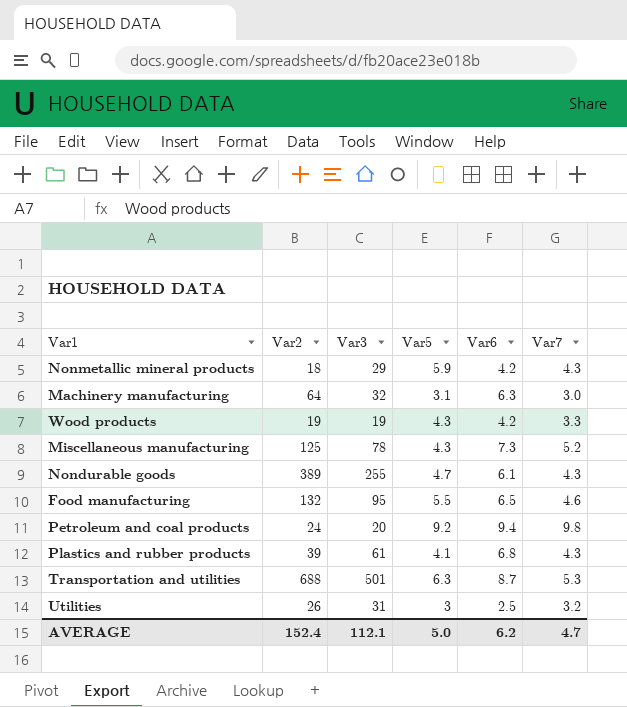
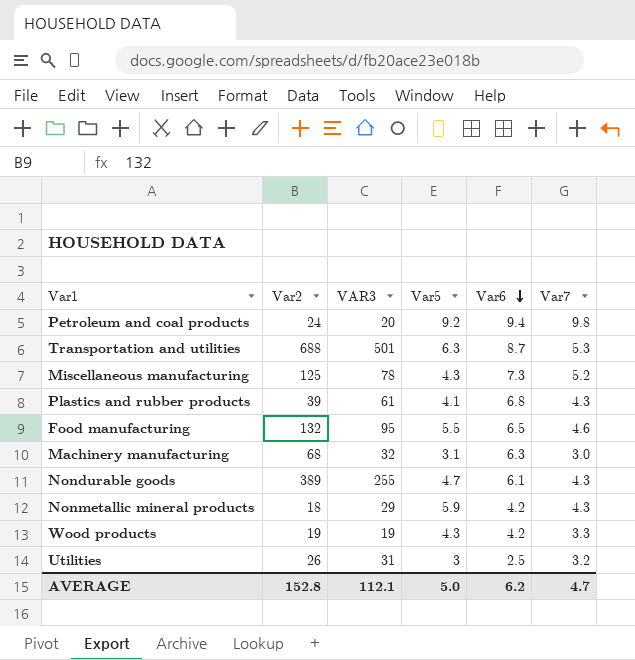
row order: none -> Var6 descending
column name: Var3 -> VAR3
Machinery manufacturing | Var2: 64 -> 68
AVERAGE | Var2: 152.4 -> 152.8

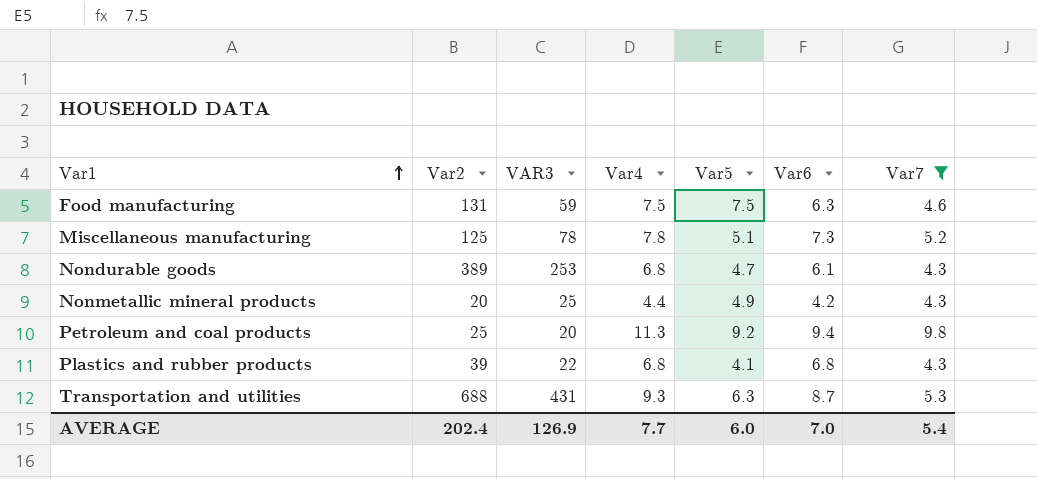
filter: none -> Var7 >= 4.3
row order: Var6 descending -> Var1 ascending
column Var4 | position: none -> 4
Food manufacturing | Var2: 132 -> 131
Food manufacturing | VAR3: 95 -> 59
Food manufacturing | Var5: 5.5 -> 7.5
Food manufacturing | Var6: 6.5 -> 6.3
Miscellaneous manufacturing | Var5: 4.3 -> 5.1
Nondurable goods | VAR3: 255 -> 253
Nonmetallic mineral products | Var2: 18 -> 20
Nonmetallic mineral products | VAR3: 29 -> 25
Nonmetallic mineral products | Var5: 5.9 -> 4.9
Petroleum and coal products | Var2: 24 -> 25
Plastics and rubber products | VAR3: 61 -> 22
Transportation and utilities | VAR3: 501 -> 431
AVERAGE | Var2: 152.8 -> 202.4
AVERAGE | VAR3: 112.1 -> 126.9
AVERAGE | Var5: 5.0 -> 6.0
AVERAGE | Var6: 6.2 -> 7.0
AVERAGE | Var7: 4.7 -> 5.4

